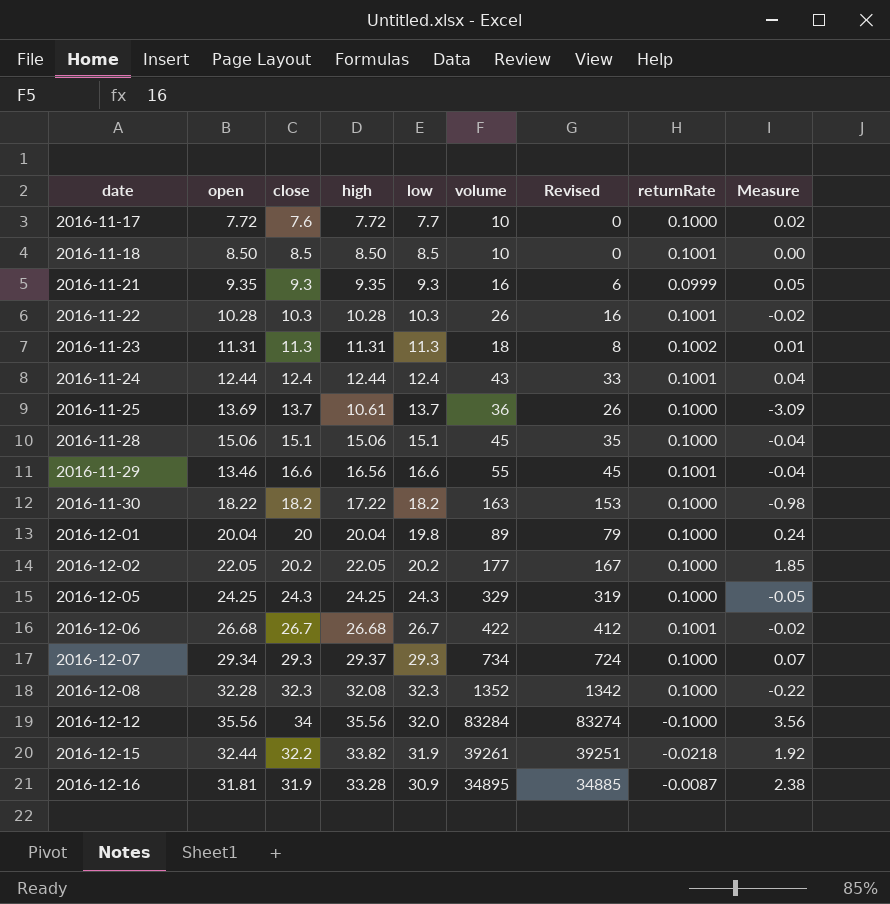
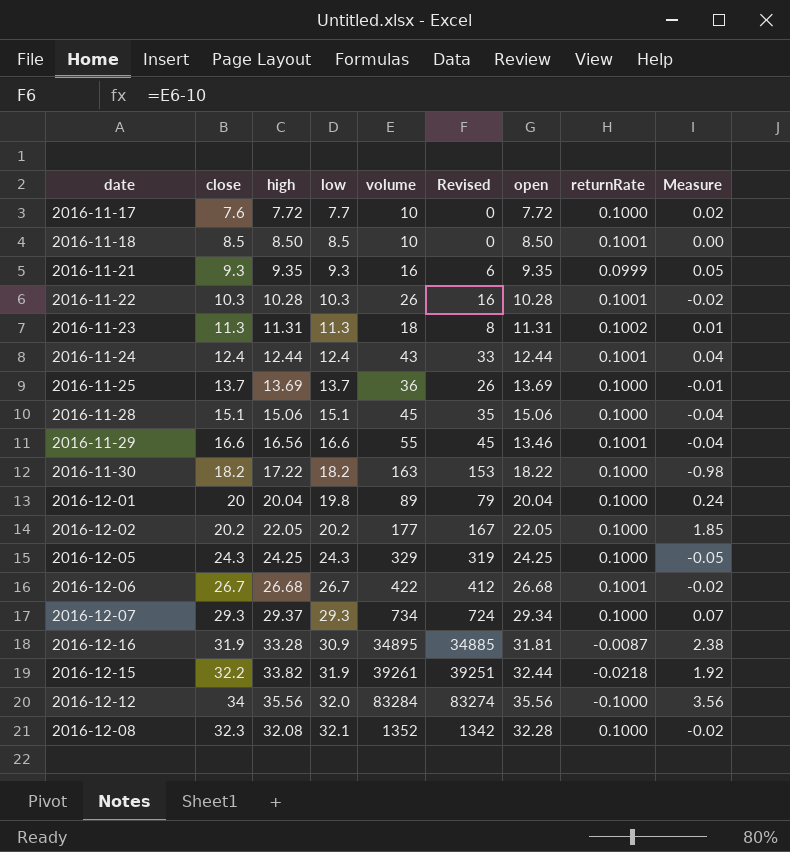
row order: date ascending -> low ascending
column open | position: 2 -> 7
2016-11-25 | high: 10.61 -> 13.69
2016-11-25 | Measure: -3.09 -> -0.01
2016-12-08 | low: 32.3 -> 32.1
2016-12-08 | Measure: -0.22 -> -0.02

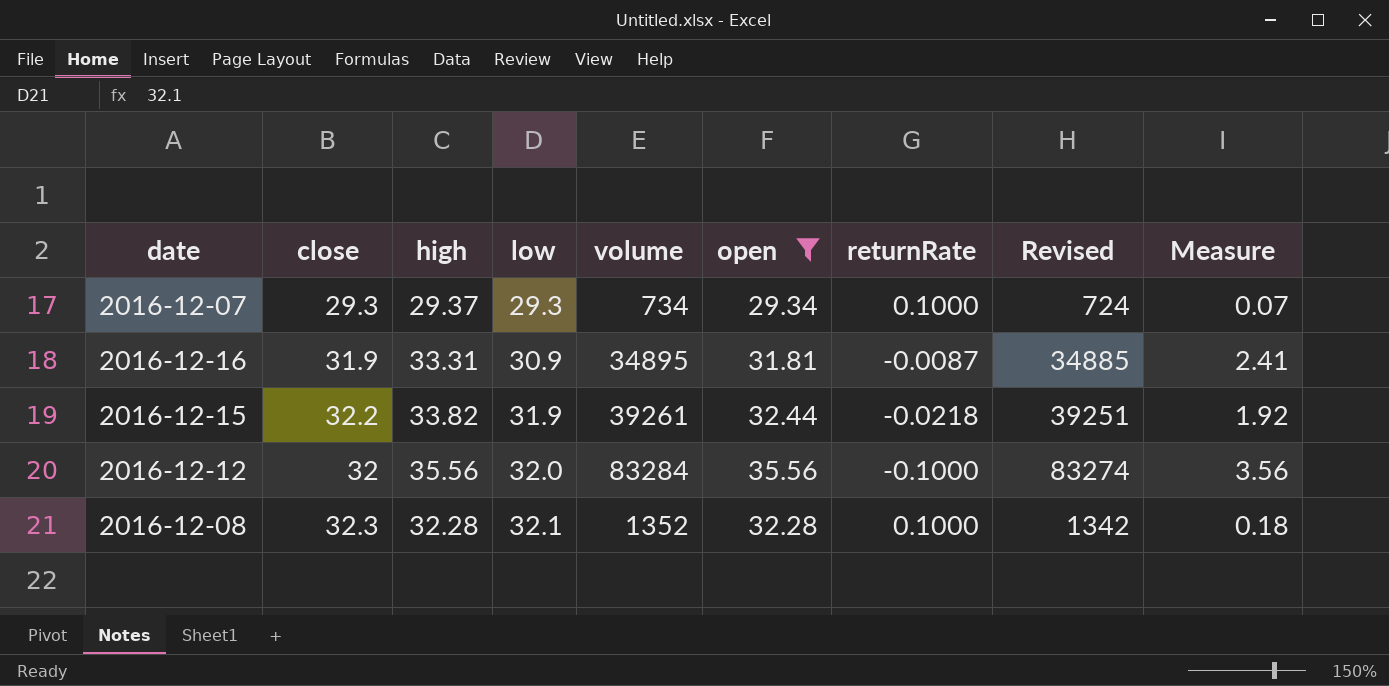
filter: none -> open >= 29.34
column Revised | position: 6 -> 8
2016-12-16 | high: 33.28 -> 33.31
2016-12-16 | Measure: 2.38 -> 2.41
2016-12-12 | close: 34 -> 32
2016-12-08 | high: 32.08 -> 32.28
2016-12-08 | Measure: -0.02 -> 0.18

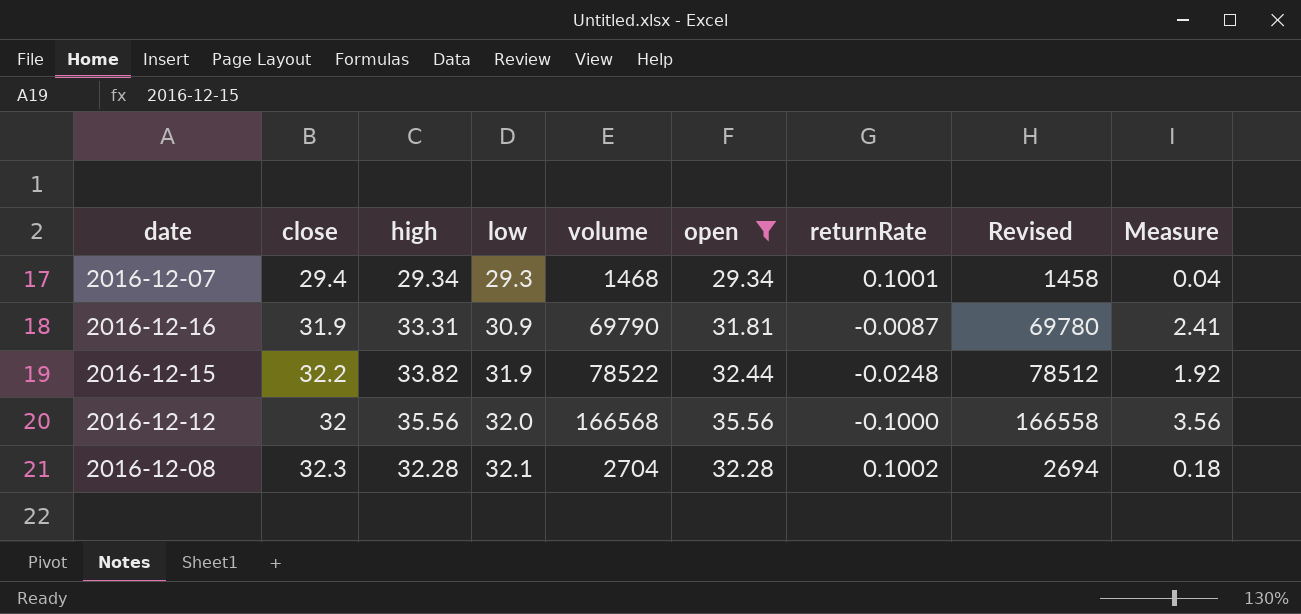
2016-12-07 | close: 29.3 -> 29.4
2016-12-07 | high: 29.37 -> 29.34
2016-12-07 | volume: 734 -> 1468
2016-12-07 | returnRate: 0.1000 -> 0.1001
2016-12-07 | Revised: 724 -> 1458
2016-12-07 | Measure: 0.07 -> 0.04
2016-12-16 | volume: 34895 -> 69790
2016-12-16 | Revised: 34885 -> 69780
2016-12-15 | volume: 39261 -> 78522
2016-12-15 | returnRate: -0.0218 -> -0.0248
2016-12-15 | Revised: 39251 -> 78512
2016-12-12 | volume: 83284 -> 166568
2016-12-12 | Revised: 83274 -> 166558
2016-12-08 | volume: 1352 -> 2704
2016-12-08 | returnRate: 0.1000 -> 0.1002
2016-12-08 | Revised: 1342 -> 2694

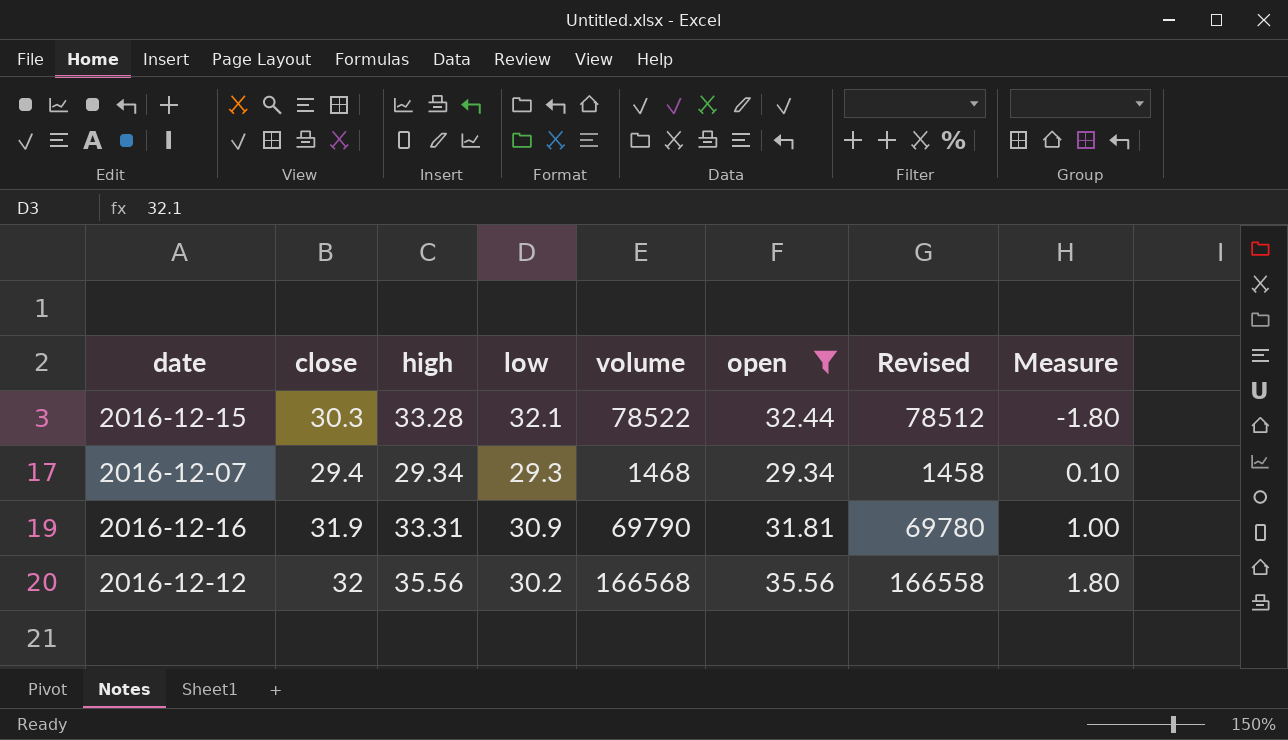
row order: low ascending -> Measure ascending
column returnRate | position: 7 -> none
column Measure | formula: [high] - [low] -> [close] - [low]
row 2016-12-08: 32.3 | 32.28 | 32.1 | 2704 | 32.28 | 0.1002 | 2694 | 0.18 -> none
2016-12-15 | close: 32.2 -> 30.3
2016-12-15 | high: 33.82 -> 33.28
2016-12-15 | low: 31.9 -> 32.1
2016-12-12 | low: 32.0 -> 30.2

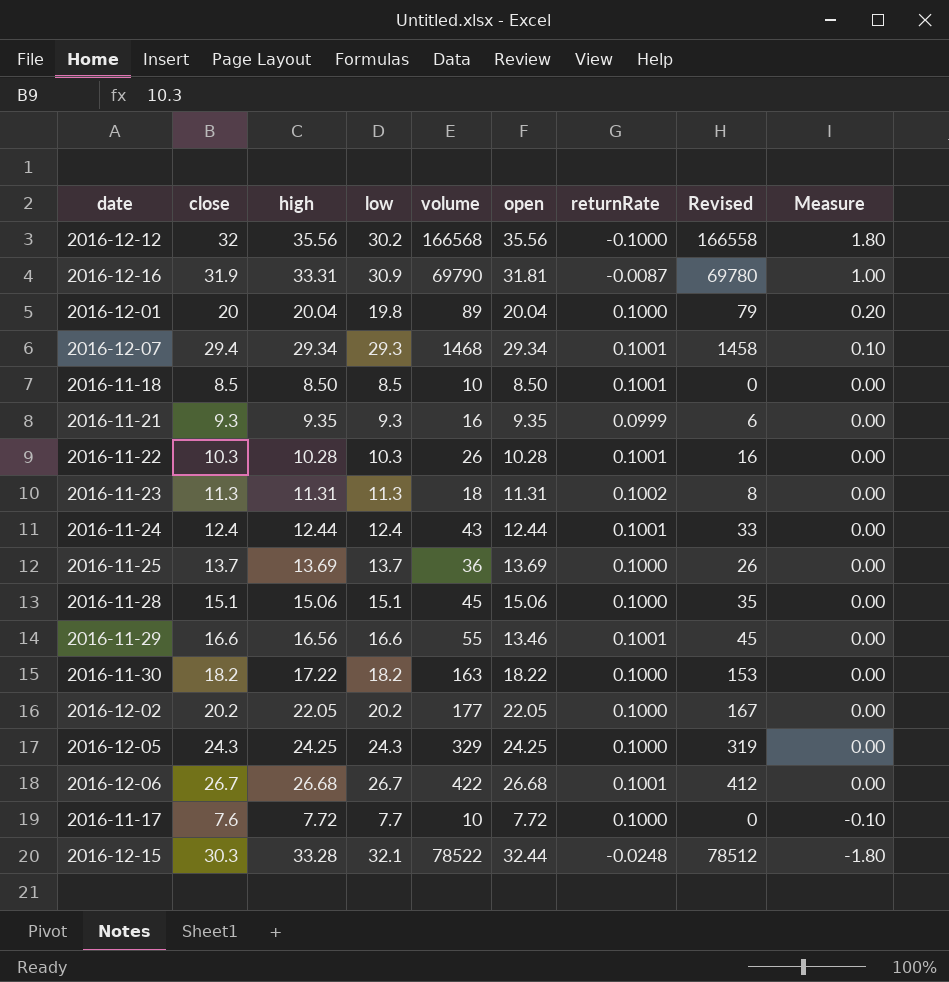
filter: open >= 29.34 -> none
row order: Measure ascending -> Measure descending
column returnRate | position: none -> 7

